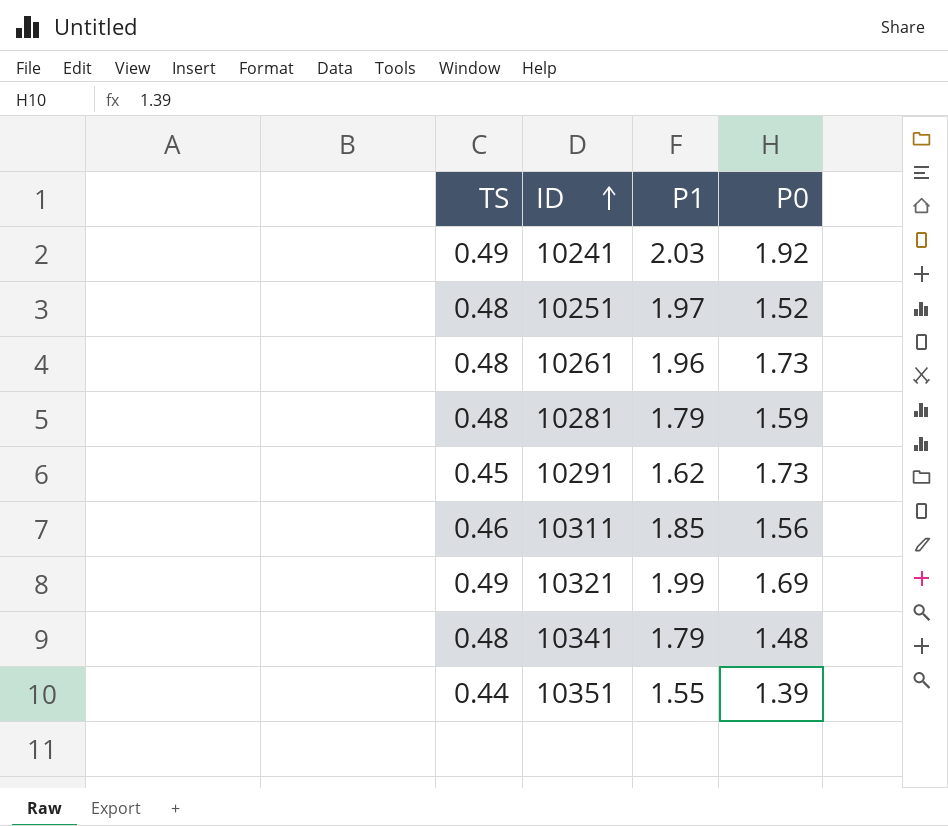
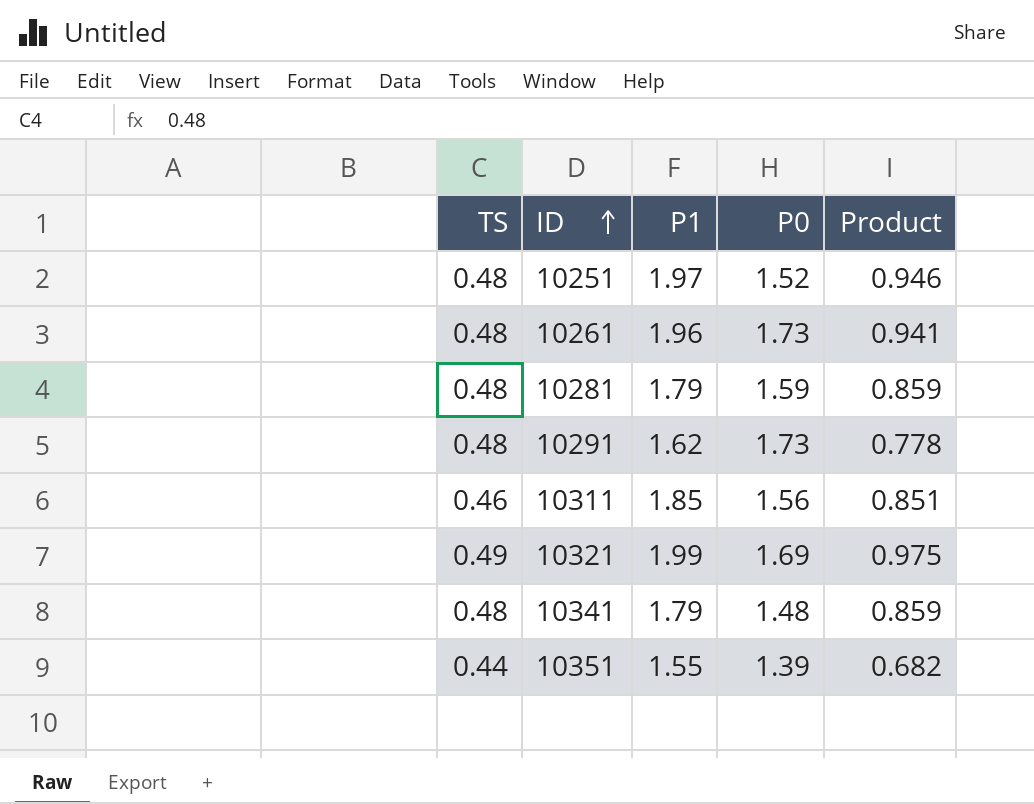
column Product | formula: none -> [TS] * [P1]
row 10241: 0.49 | 2.03 | 1.92 -> none
10291 | TS: 0.45 -> 0.48

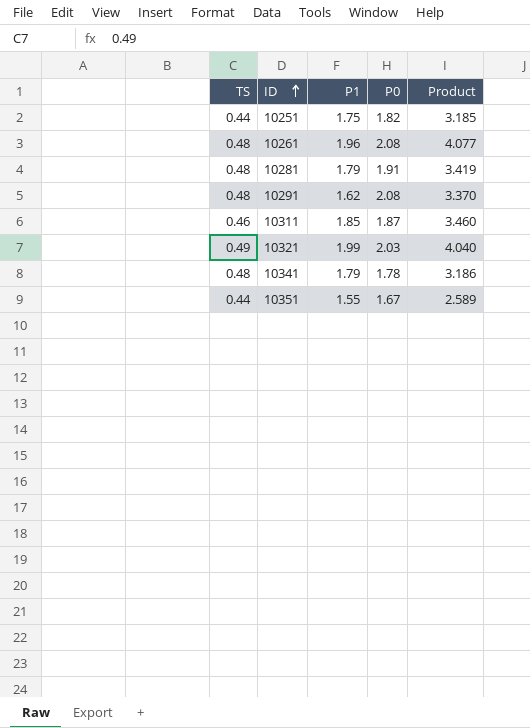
column Product | formula: [TS] * [P1] -> [P1] * [P0]
10251 | TS: 0.48 -> 0.44
10251 | P1: 1.97 -> 1.75
10251 | P0: 1.52 -> 1.82
10261 | P0: 1.73 -> 2.08
10281 | P0: 1.59 -> 1.91
10291 | P0: 1.73 -> 2.08
10311 | P0: 1.56 -> 1.87
10321 | P0: 1.69 -> 2.03
10341 | P0: 1.48 -> 1.78
10351 | P0: 1.39 -> 1.67

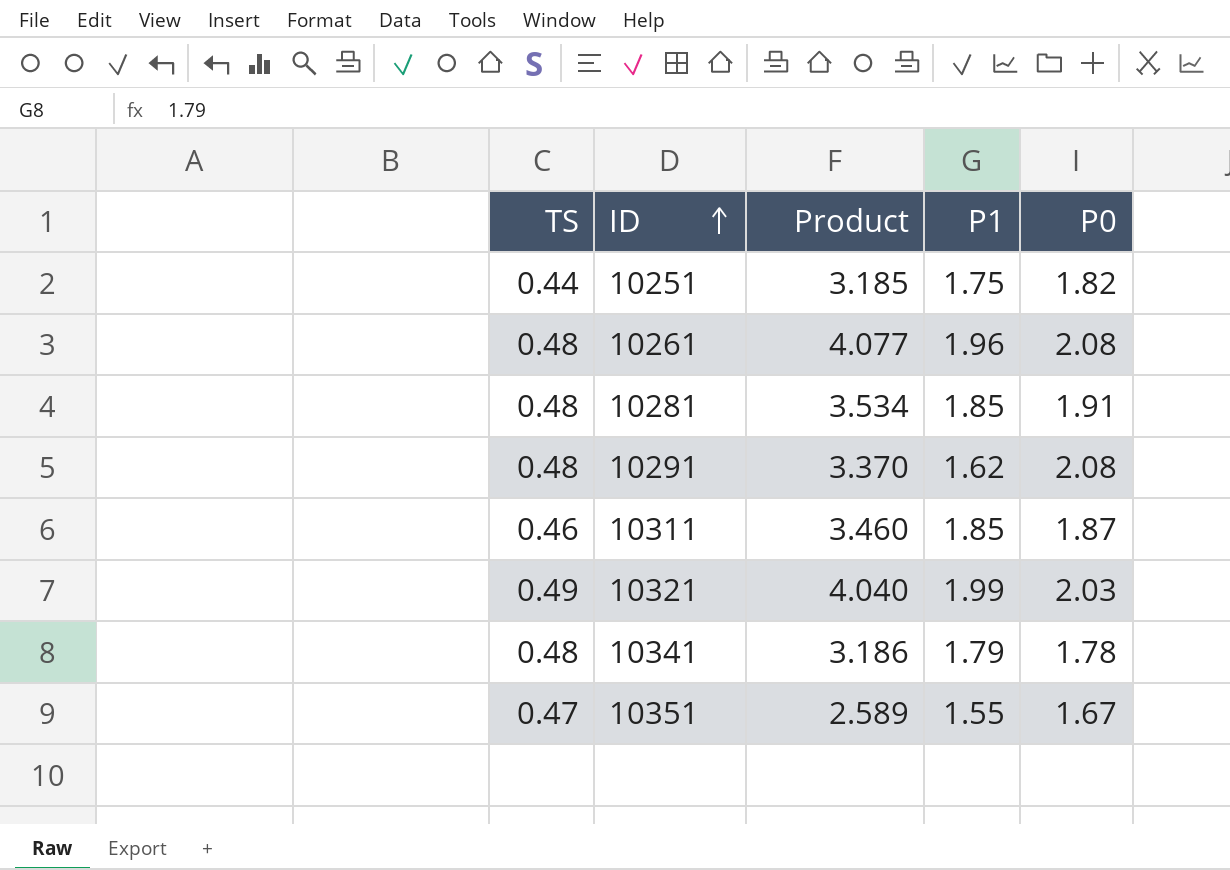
column Product | position: 5 -> 3
10281 | Product: 3.419 -> 3.534
10281 | P1: 1.79 -> 1.85
10351 | TS: 0.44 -> 0.47

